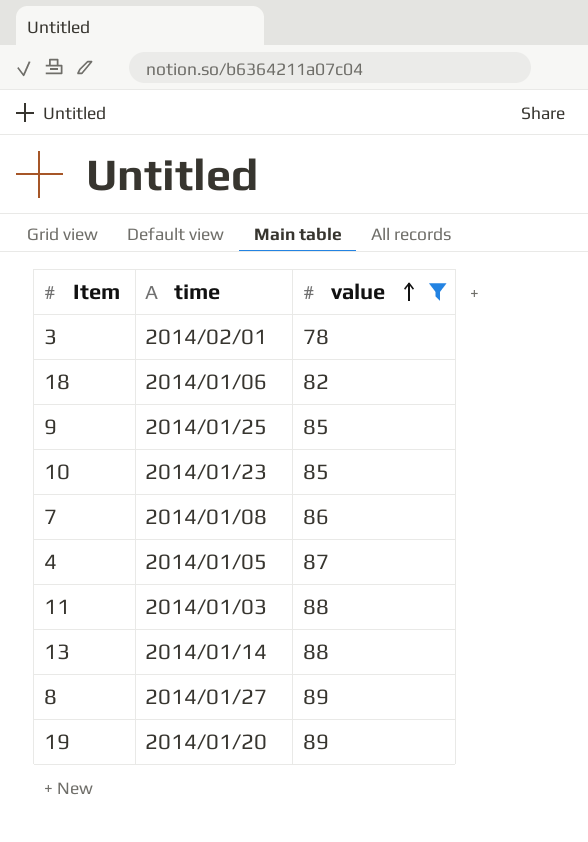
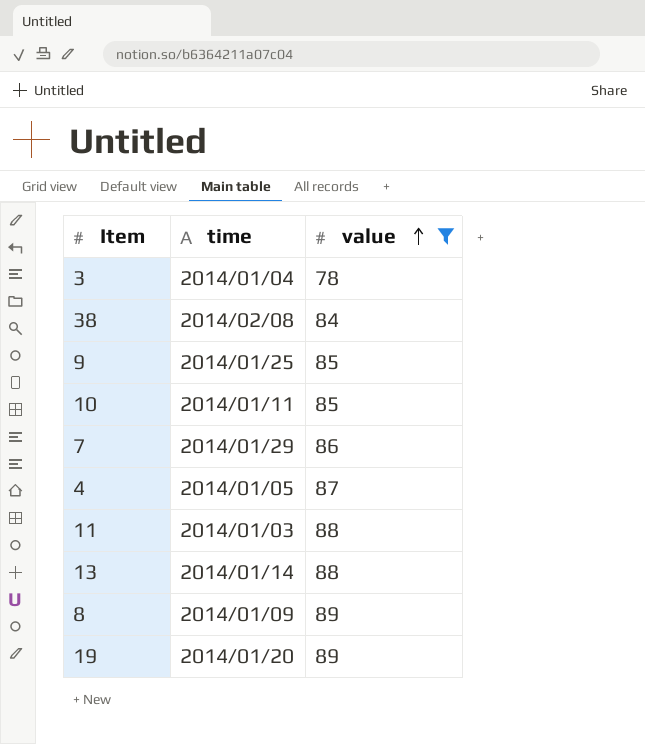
row 18: 2014/01/06 | 82 -> none
3 | time: 2014/02/01 -> 2014/01/04
row 38: none -> 2014/02/08 | 84
10 | time: 2014/01/23 -> 2014/01/11
7 | time: 2014/01/08 -> 2014/01/29
8 | time: 2014/01/27 -> 2014/01/09

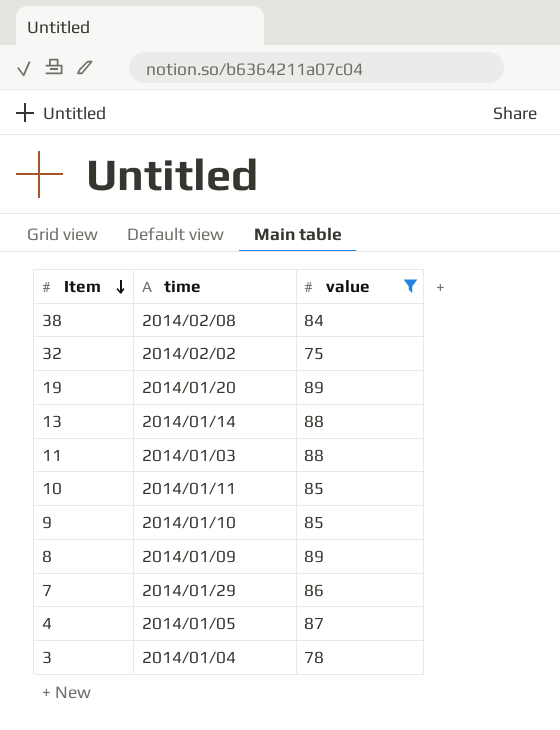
row order: value ascending -> Item descending
row 32: none -> 2014/02/02 | 75
9 | time: 2014/01/25 -> 2014/01/10

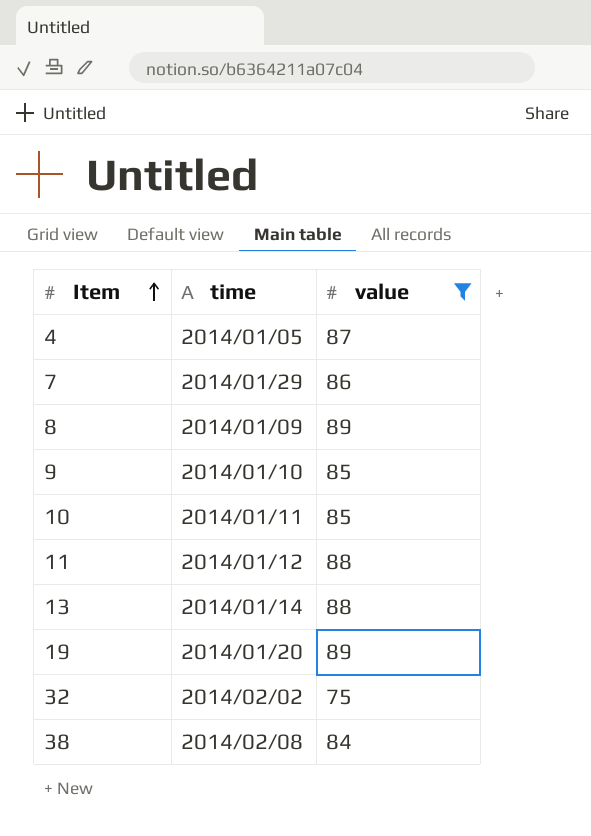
row order: Item descending -> Item ascending
row 3: 2014/01/04 | 78 -> none
11 | time: 2014/01/03 -> 2014/01/12

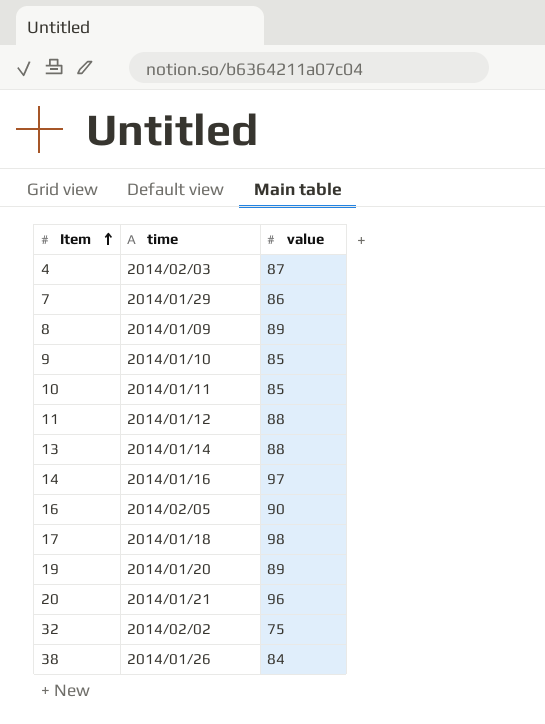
filter: value <= 89 -> none
4 | time: 2014/01/05 -> 2014/02/03
38 | time: 2014/02/08 -> 2014/01/26

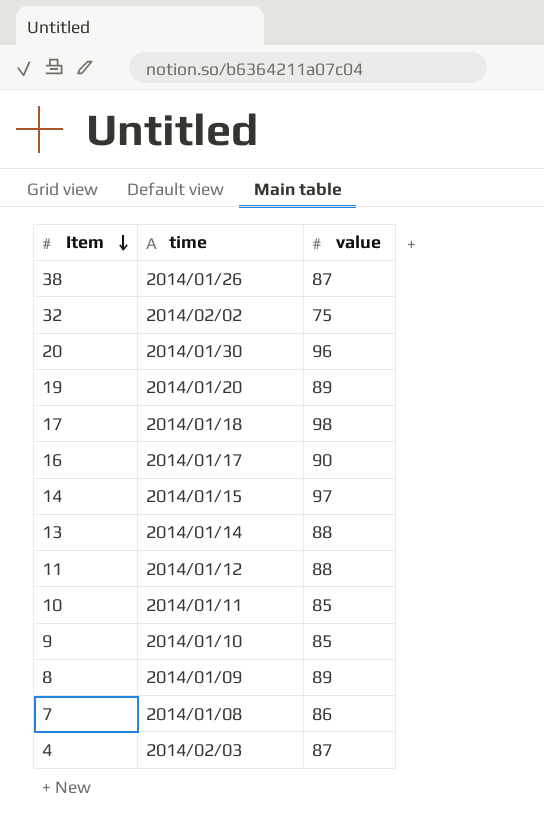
row order: Item ascending -> Item descending
38 | value: 84 -> 87
20 | time: 2014/01/21 -> 2014/01/30
16 | time: 2014/02/05 -> 2014/01/17
14 | time: 2014/01/16 -> 2014/01/15
7 | time: 2014/01/29 -> 2014/01/08

